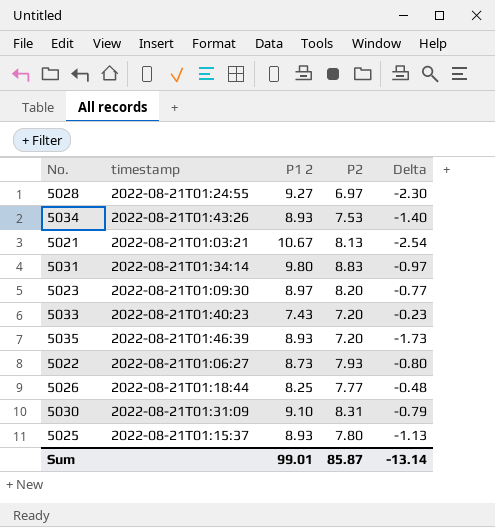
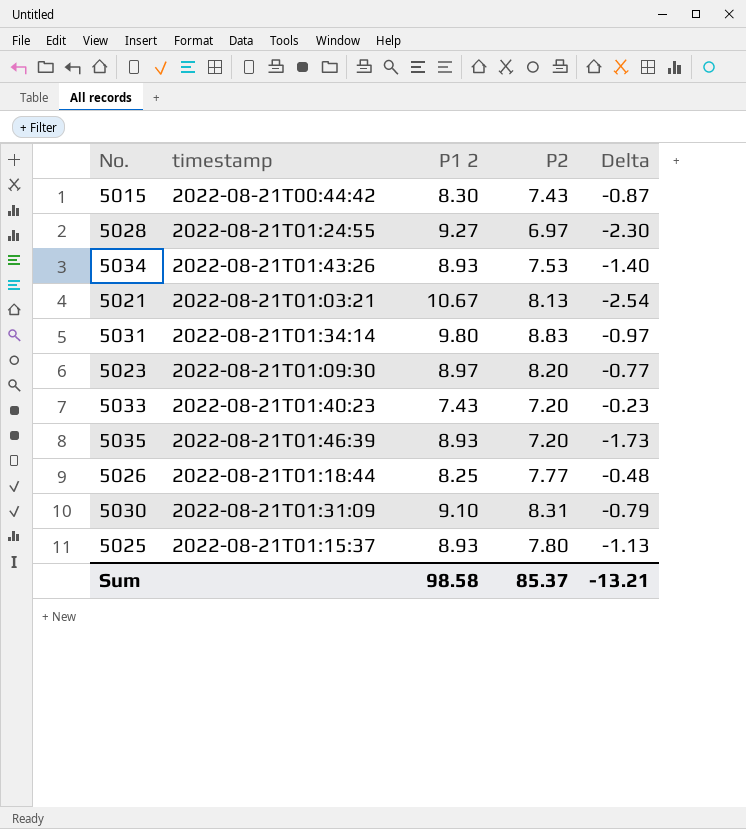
row 5022: 2022-08-21T01:06:27 | 8.73 | 7.93 | -0.80 -> none
row 5015: none -> 2022-08-21T00:44:42 | 8.30 | 7.43 | -0.87
Sum | P1 2: 99.01 -> 98.58
Sum | P2: 85.87 -> 85.37
Sum | Delta: -13.14 -> -13.21

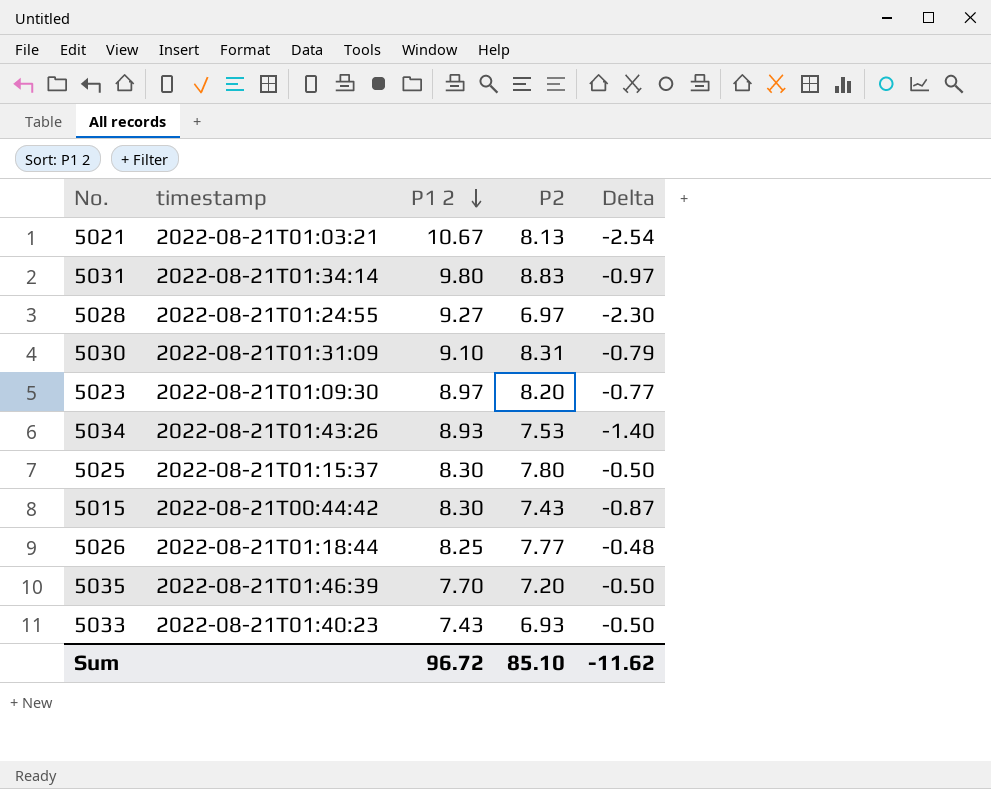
row order: none -> P1 2 descending
5025 | P1 2: 8.93 -> 8.30
5025 | Delta: -1.13 -> -0.50
5035 | P1 2: 8.93 -> 7.70
5035 | Delta: -1.73 -> -0.50
5033 | P2: 7.20 -> 6.93
5033 | Delta: -0.23 -> -0.50
Sum | P1 2: 98.58 -> 96.72
Sum | P2: 85.37 -> 85.10
Sum | Delta: -13.21 -> -11.62

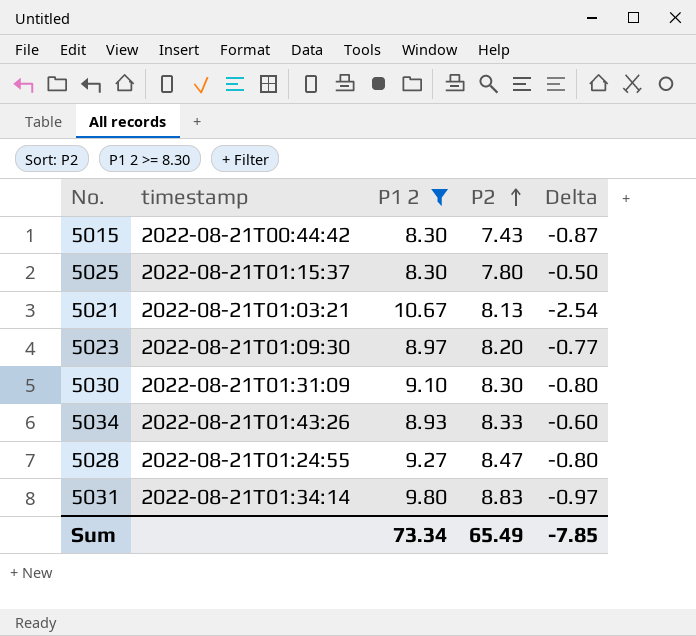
filter: none -> P1 2 >= 8.30
row order: P1 2 descending -> P2 ascending
5030 | P2: 8.31 -> 8.30
5030 | Delta: -0.79 -> -0.80
5034 | P2: 7.53 -> 8.33
5034 | Delta: -1.40 -> -0.60
5028 | P2: 6.97 -> 8.47
5028 | Delta: -2.30 -> -0.80
Sum | P1 2: 96.72 -> 73.34
Sum | P2: 85.10 -> 65.49
Sum | Delta: -11.62 -> -7.85

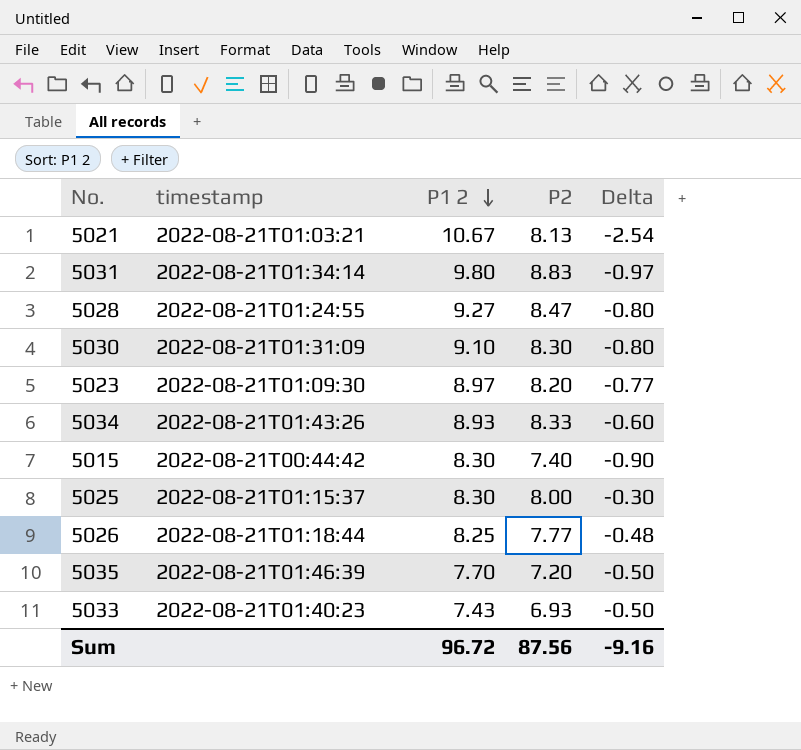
filter: P1 2 >= 8.30 -> none
row order: P2 ascending -> P1 2 descending
5015 | P2: 7.43 -> 7.40
5015 | Delta: -0.87 -> -0.90
5025 | P2: 7.80 -> 8.00
5025 | Delta: -0.50 -> -0.30
Sum | P1 2: 73.34 -> 96.72
Sum | P2: 65.49 -> 87.56
Sum | Delta: -7.85 -> -9.16

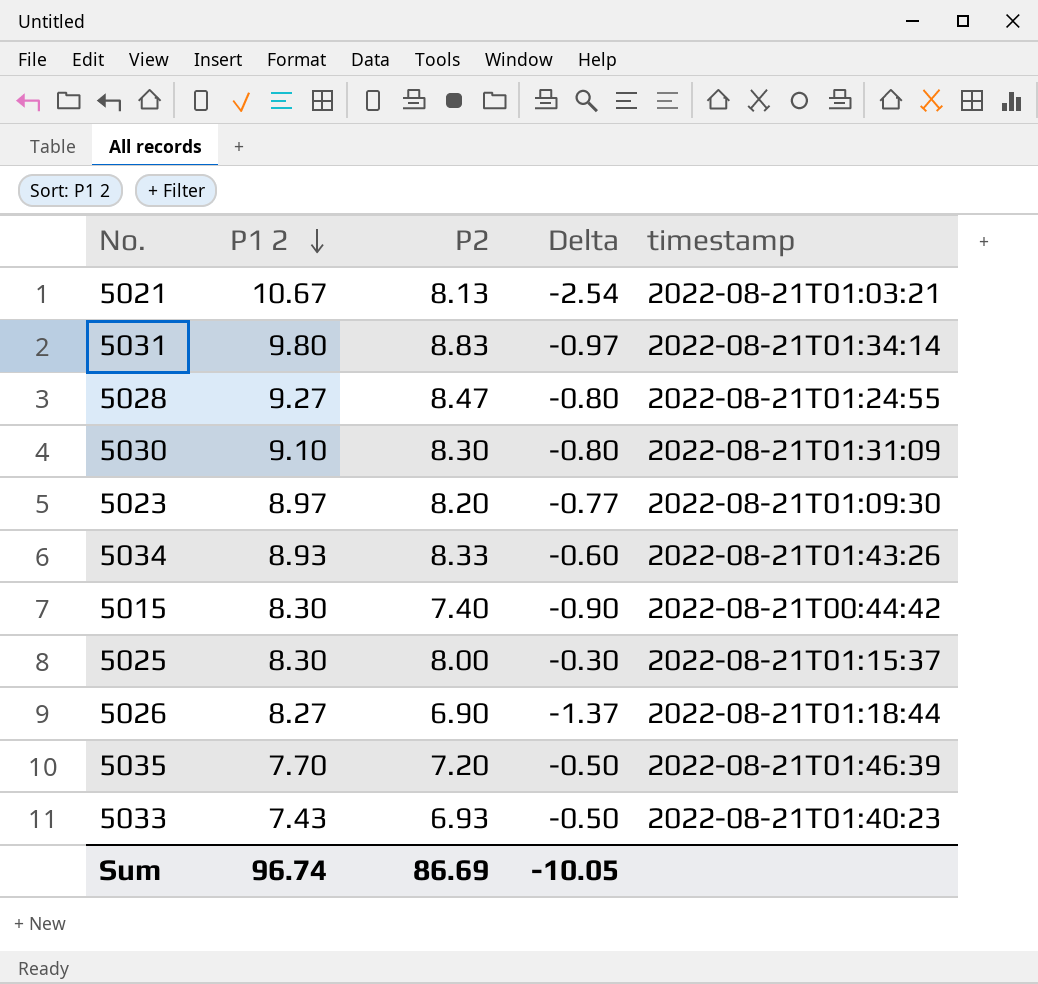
column timestamp | position: 2 -> 5
5026 | P1 2: 8.25 -> 8.27
5026 | P2: 7.77 -> 6.90
5026 | Delta: -0.48 -> -1.37
Sum | P1 2: 96.72 -> 96.74
Sum | P2: 87.56 -> 86.69
Sum | Delta: -9.16 -> -10.05

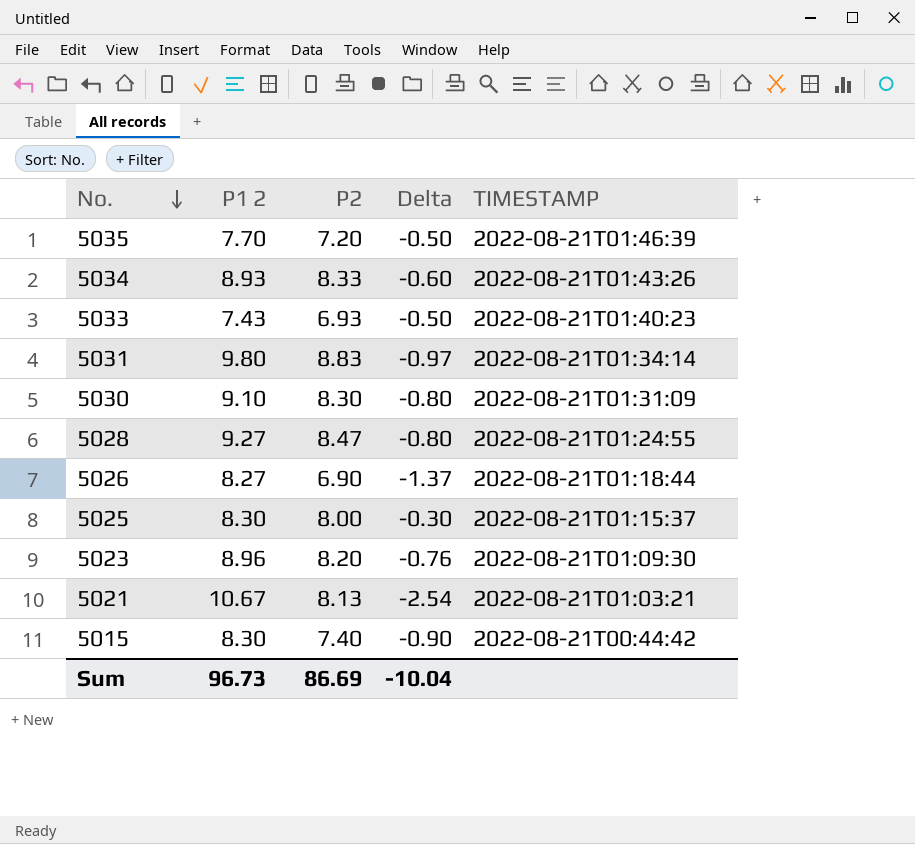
row order: P1 2 descending -> No. descending
column name: timestamp -> TIMESTAMP
5023 | P1 2: 8.97 -> 8.96
5023 | Delta: -0.77 -> -0.76
Sum | P1 2: 96.74 -> 96.73
Sum | Delta: -10.05 -> -10.04

